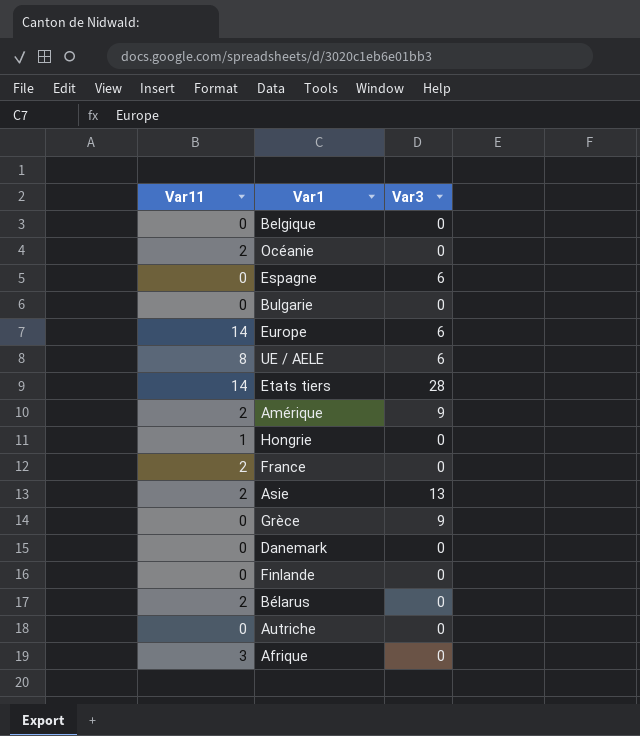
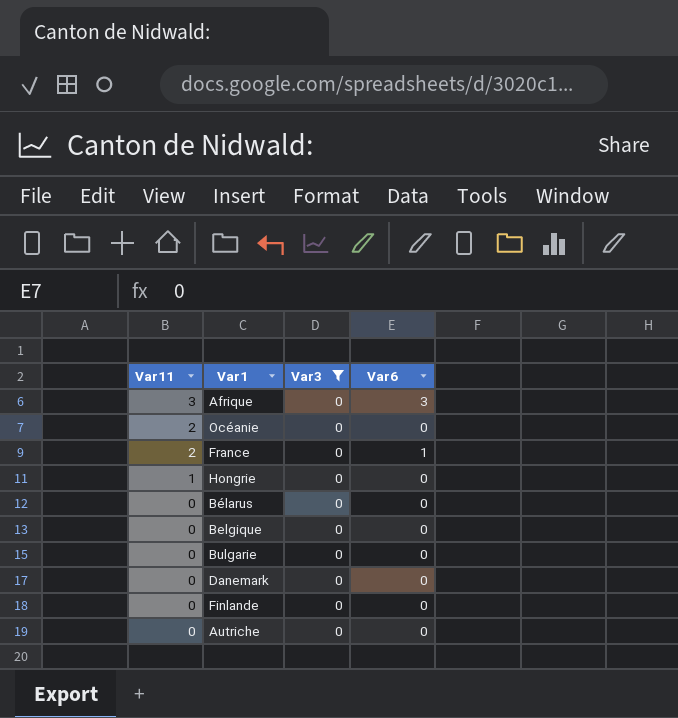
filter: none -> Var3 = 0
row order: none -> Var11 descending
column Var6 | position: none -> 4
Bélarus | Var11: 2 -> 0

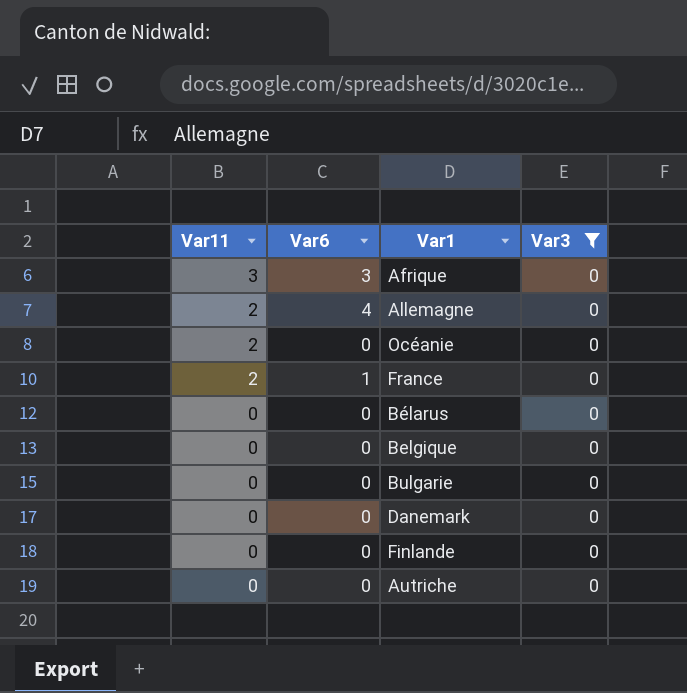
column Var6 | position: 4 -> 2
row Hongrie: 1 | 0 | 0 -> none
row Allemagne: none -> 2 | 4 | 0

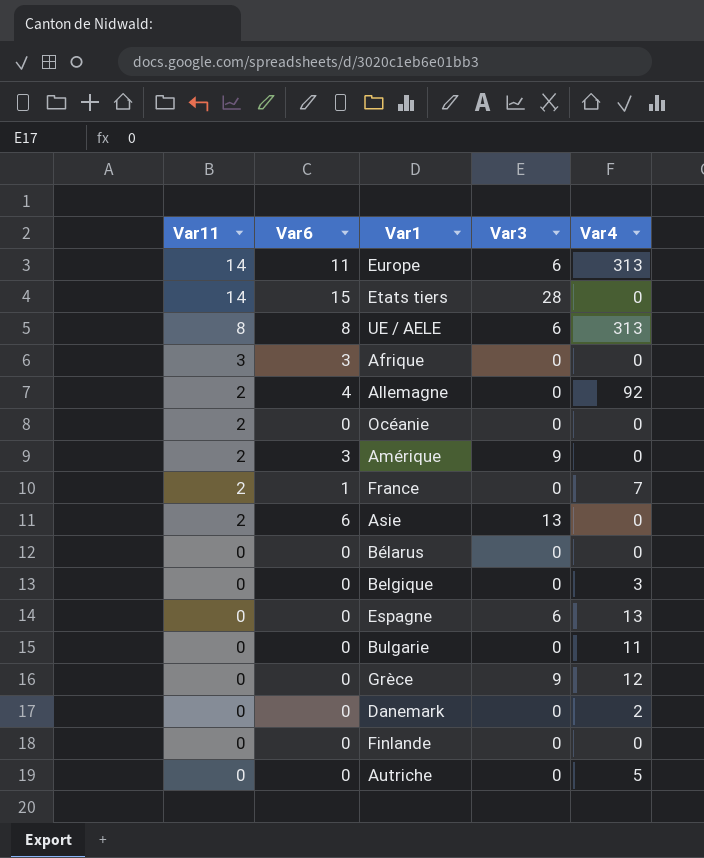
filter: Var3 = 0 -> none
column Var4 | position: none -> 5

